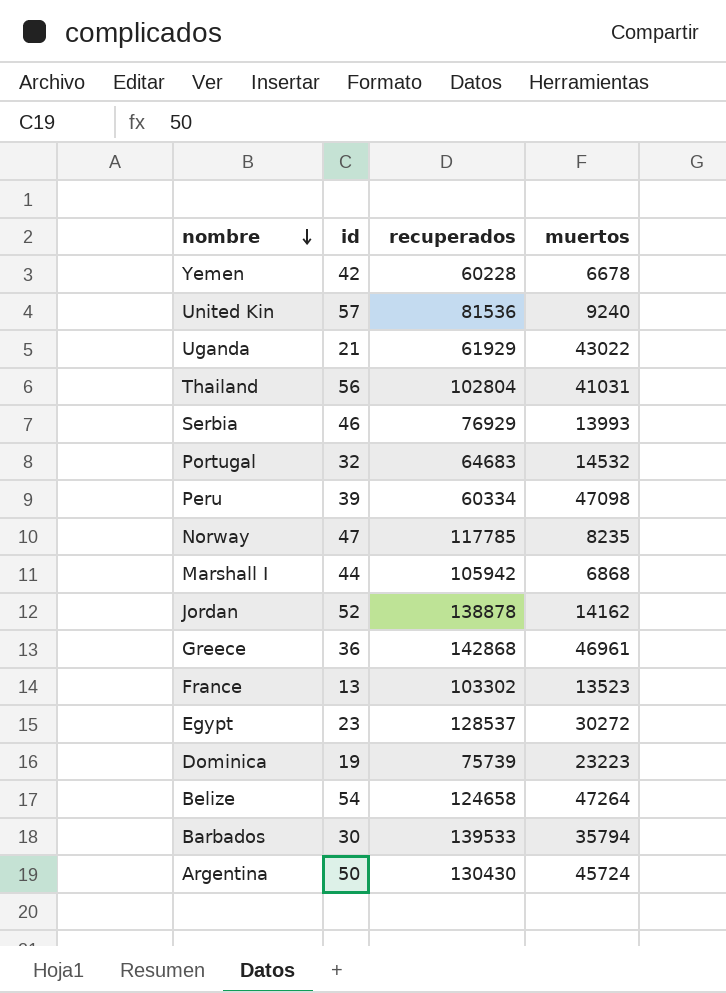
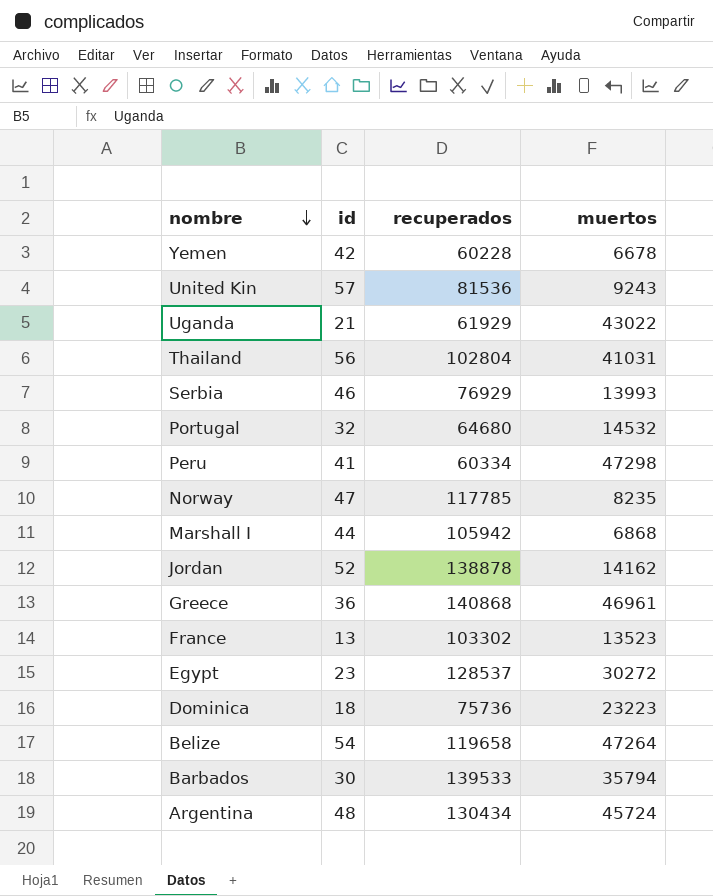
United Kin | muertos: 9240 -> 9243
Portugal | recuperados: 64683 -> 64680
Peru | id: 39 -> 41
Peru | muertos: 47098 -> 47298
Greece | recuperados: 142868 -> 140868
Dominica | id: 19 -> 18
Dominica | recuperados: 75739 -> 75736
Belize | recuperados: 124658 -> 119658
Argentina | id: 50 -> 48
Argentina | recuperados: 130430 -> 130434

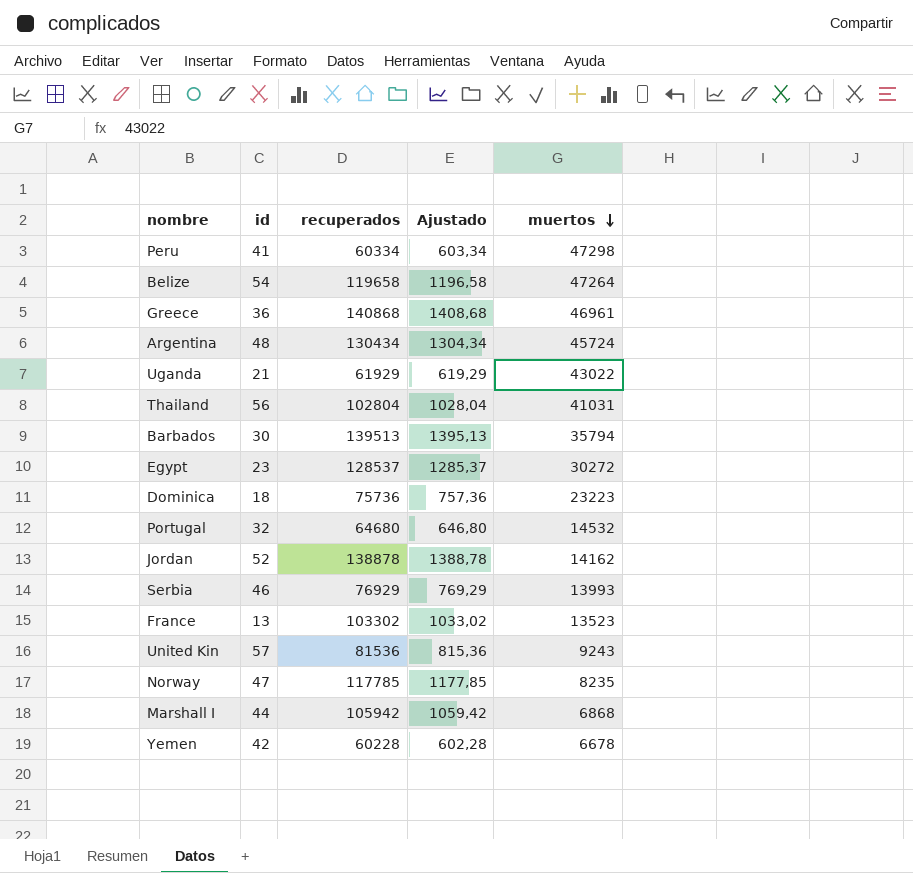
row order: nombre descending -> muertos descending
column Ajustado | formula: none -> [recuperados] * 0,01
Barbados | recuperados: 139533 -> 139513

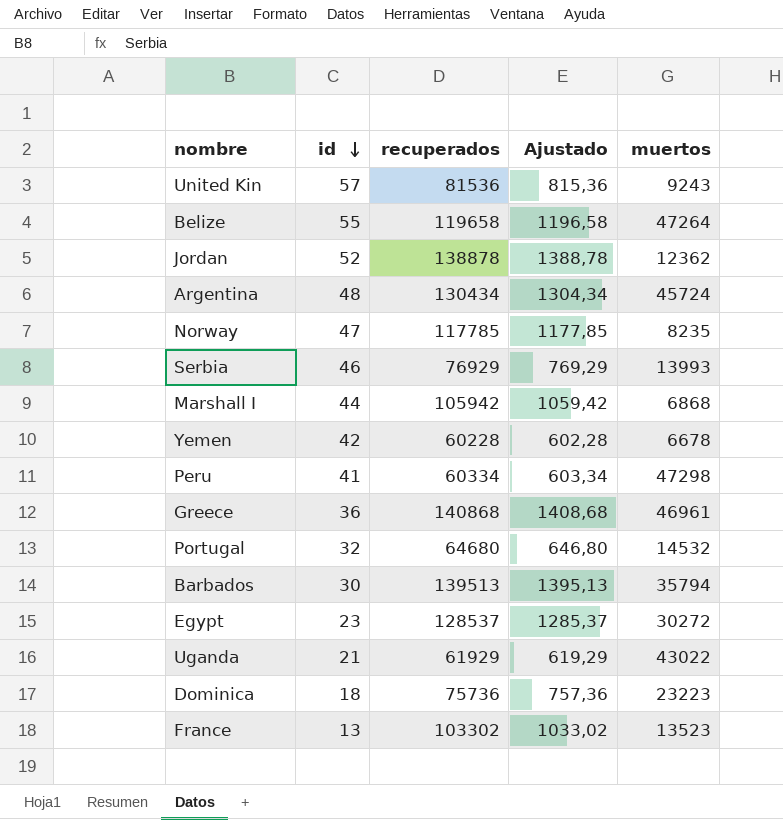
row order: muertos descending -> id descending
row Thailand: 56 | 102804 | 1028,04 | 41031 -> none
Belize | id: 54 -> 55
Jordan | muertos: 14162 -> 12362

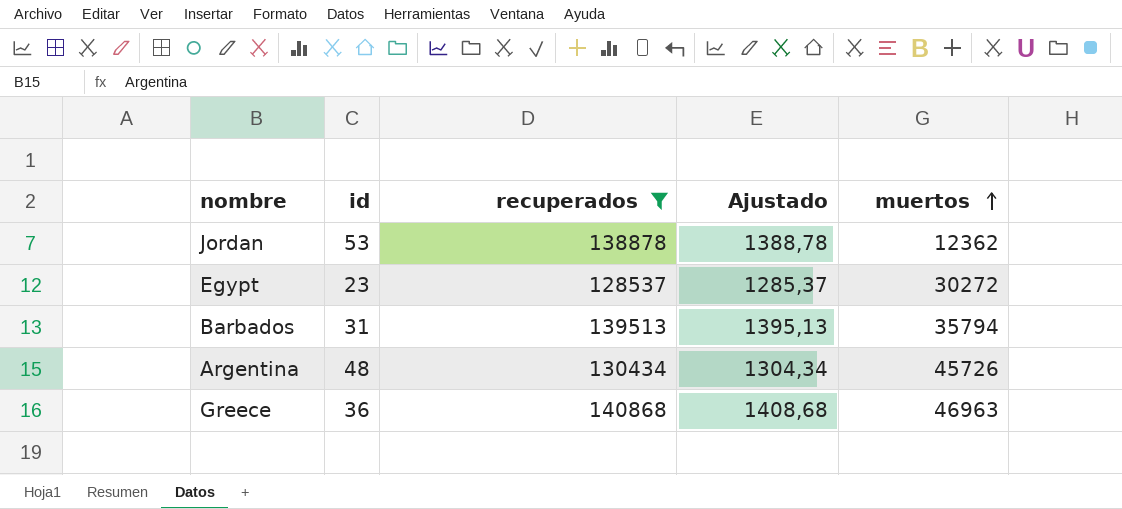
filter: none -> recuperados >= 128537
row order: id descending -> muertos ascending
Jordan | id: 52 -> 53
Barbados | id: 30 -> 31
Argentina | muertos: 45724 -> 45726
Greece | muertos: 46961 -> 46963

